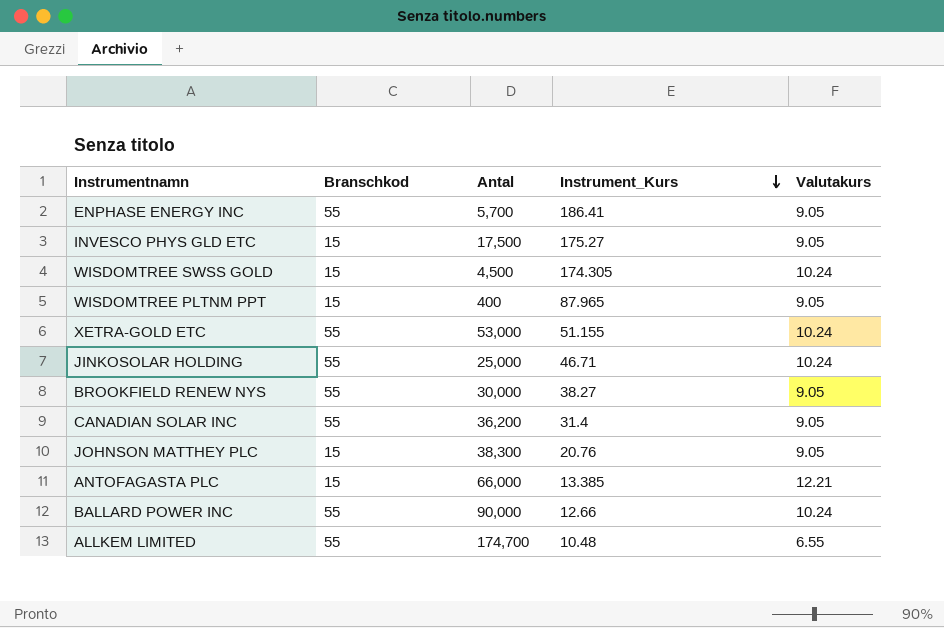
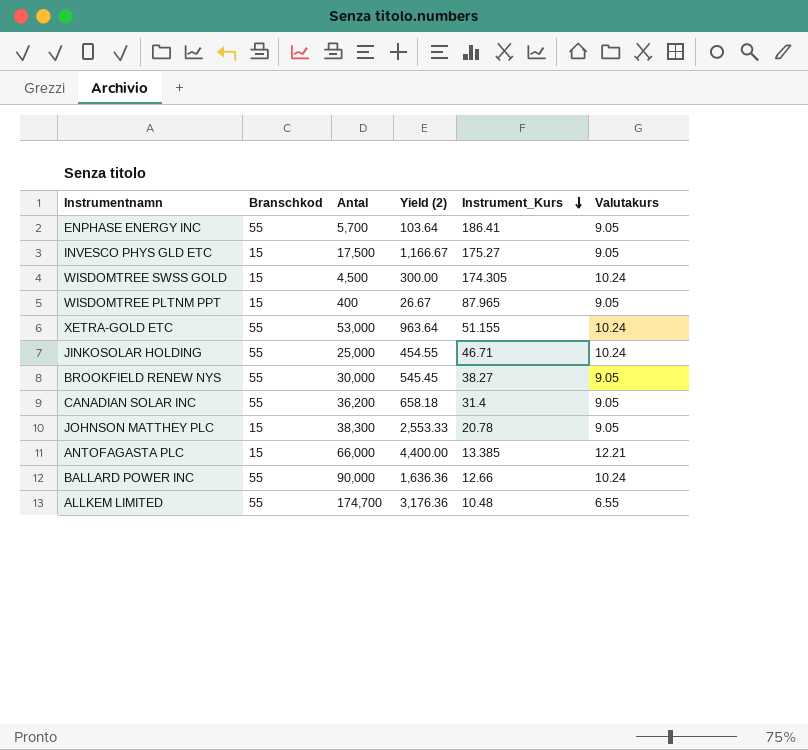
column Yield (2) | formula: none -> [Antal] / [Branschkod]
JOHNSON MATTHEY PLC | Instrument_Kurs: 20.76 -> 20.78

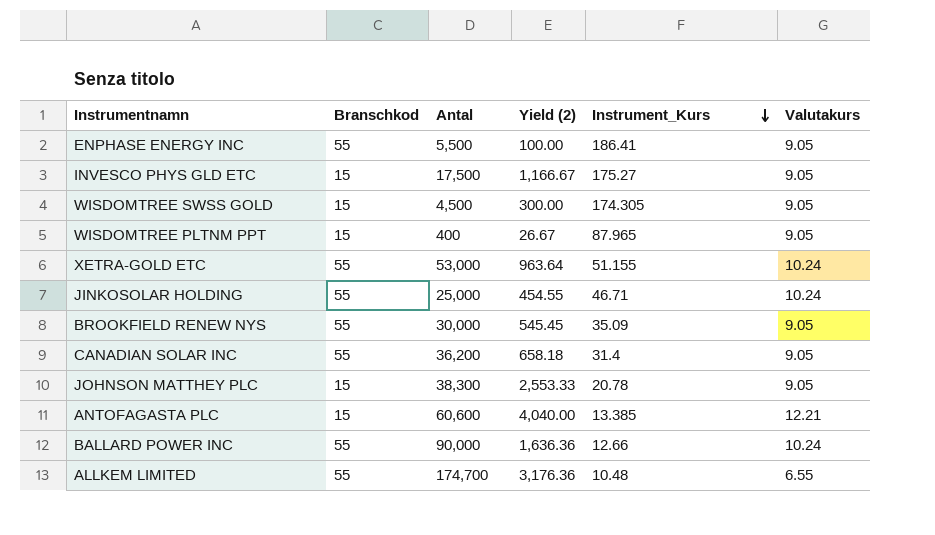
ENPHASE ENERGY INC | Antal: 5,700 -> 5,500
ENPHASE ENERGY INC | Yield (2): 103.64 -> 100.00
WISDOMTREE SWSS GOLD | Valutakurs: 10.24 -> 9.05
BROOKFIELD RENEW NYS | Instrument_Kurs: 38.27 -> 35.09
ANTOFAGASTA PLC | Antal: 66,000 -> 60,600
ANTOFAGASTA PLC | Yield (2): 4,400.00 -> 4,040.00

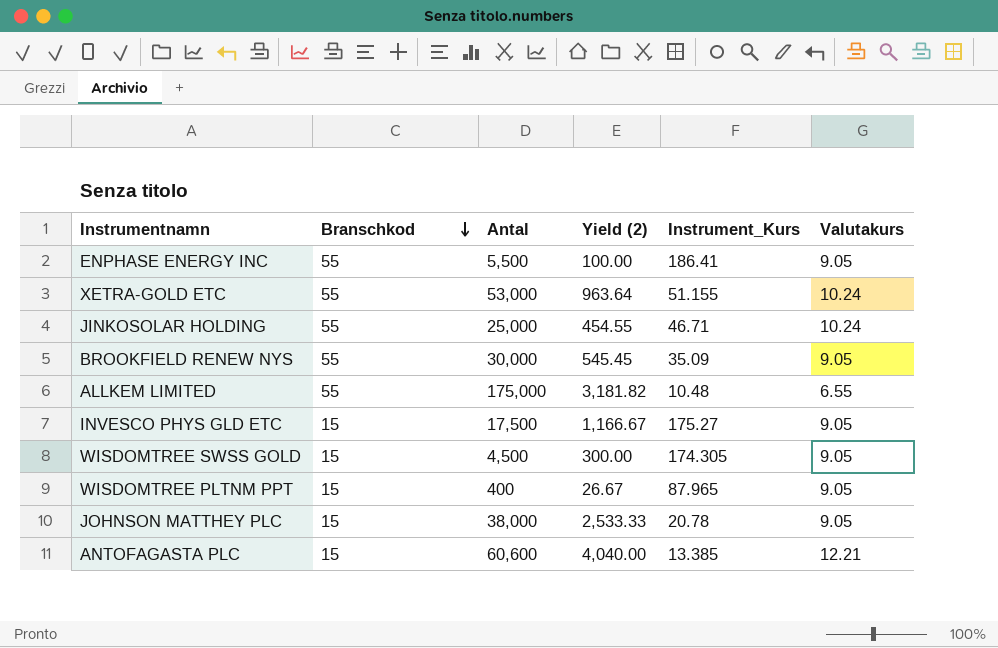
row order: Instrument_Kurs descending -> Branschkod descending
row CANADIAN SOLAR INC: 55 | 36,200 | 658.18 | 31.4 | 9.05 -> none
row BALLARD POWER INC: 55 | 90,000 | 1,636.36 | 12.66 | 10.24 -> none
ALLKEM LIMITED | Antal: 174,700 -> 175,000
ALLKEM LIMITED | Yield (2): 3,176.36 -> 3,181.82
JOHNSON MATTHEY PLC | Antal: 38,300 -> 38,000
JOHNSON MATTHEY PLC | Yield (2): 2,553.33 -> 2,533.33

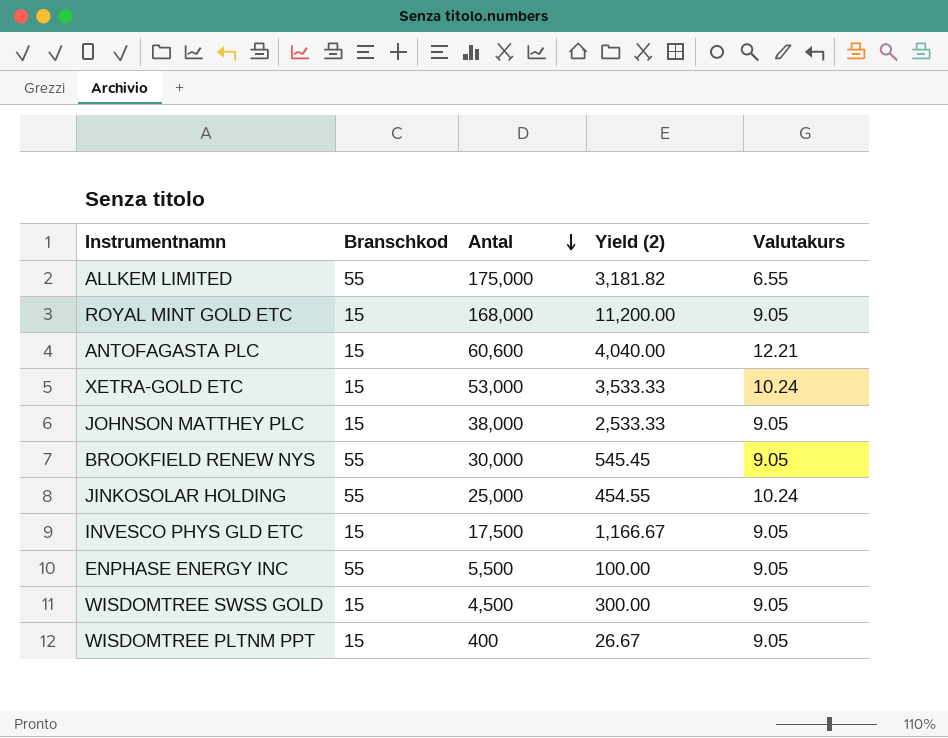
row order: Branschkod descending -> Antal descending
column Instrument_Kurs | position: 5 -> none
row ROYAL MINT GOLD ETC: none -> 15 | 168,000 | 11,200.00 | 9.05
XETRA-GOLD ETC | Branschkod: 55 -> 15
XETRA-GOLD ETC | Yield (2): 963.64 -> 3,533.33

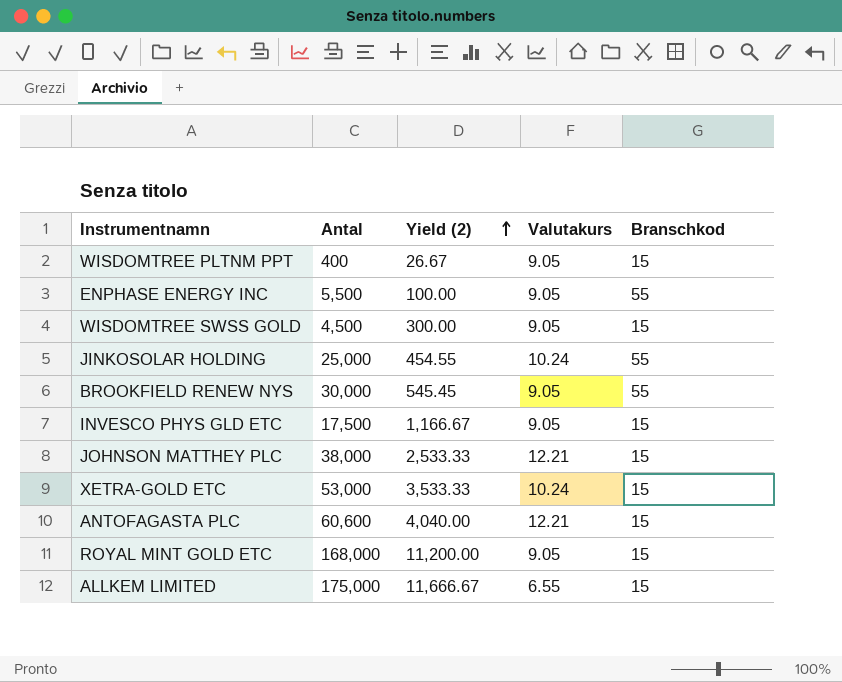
row order: Antal descending -> Yield (2) ascending
column Branschkod | position: 2 -> 5
JOHNSON MATTHEY PLC | Valutakurs: 9.05 -> 12.21
ALLKEM LIMITED | Yield (2): 3,181.82 -> 11,666.67
ALLKEM LIMITED | Branschkod: 55 -> 15

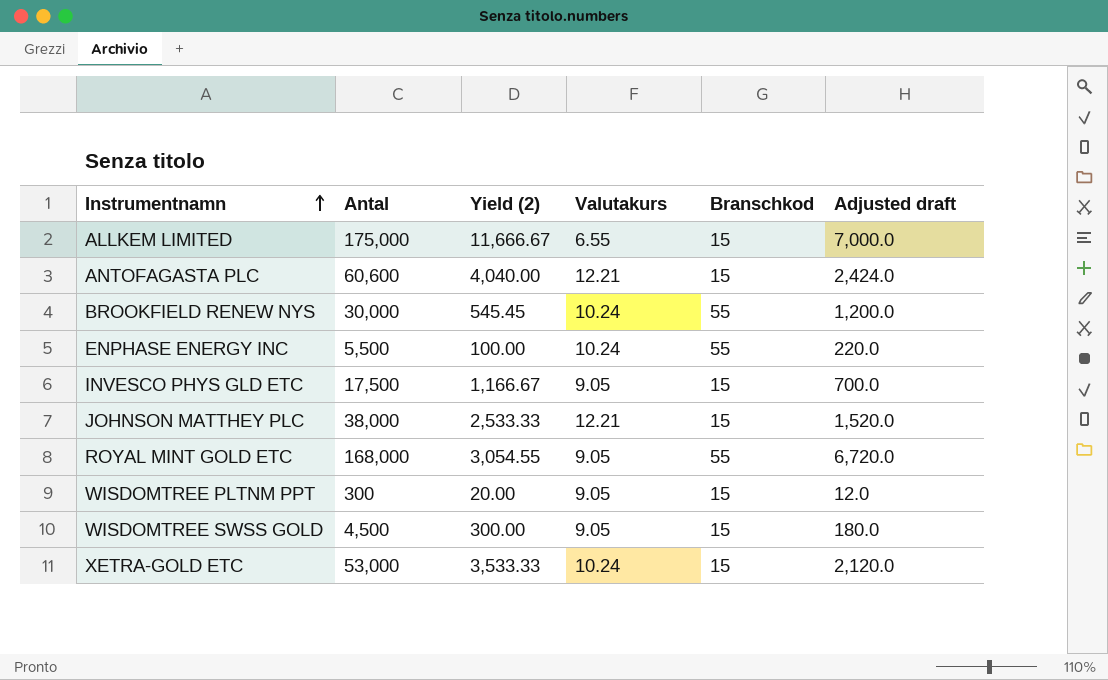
row order: Yield (2) ascending -> Instrumentnamn ascending
column Adjusted draft | formula: none -> [Antal] * 0.04
row JINKOSOLAR HOLDING: 25,000 | 454.55 | 10.24 | 55 -> none
BROOKFIELD RENEW NYS | Valutakurs: 9.05 -> 10.24
ENPHASE ENERGY INC | Valutakurs: 9.05 -> 10.24
ROYAL MINT GOLD ETC | Yield (2): 11,200.00 -> 3,054.55
ROYAL MINT GOLD ETC | Branschkod: 15 -> 55
WISDOMTREE PLTNM PPT | Antal: 400 -> 300
WISDOMTREE PLTNM PPT | Yield (2): 26.67 -> 20.00

